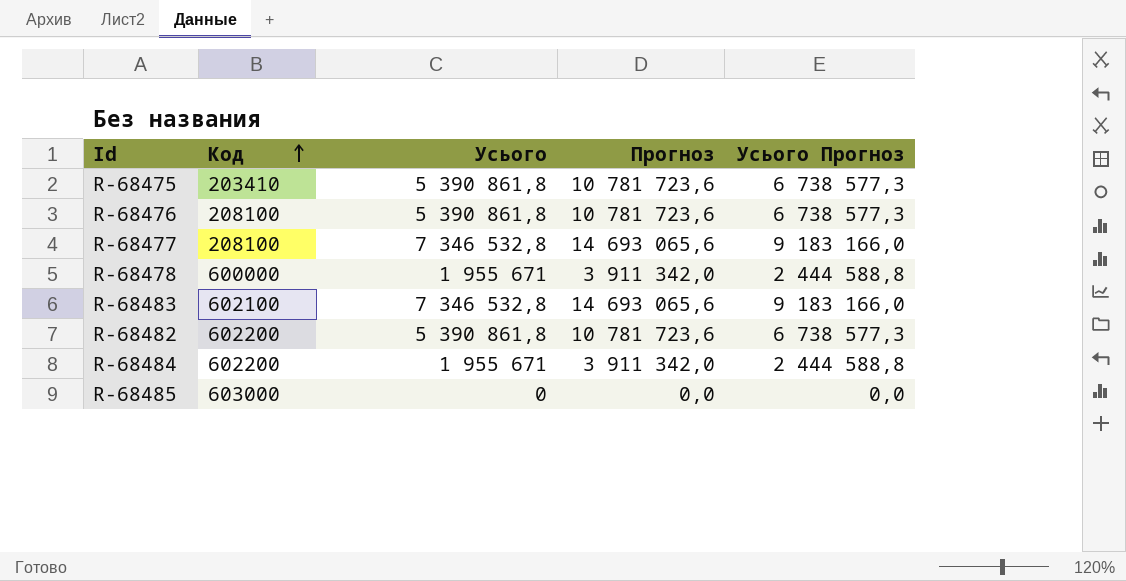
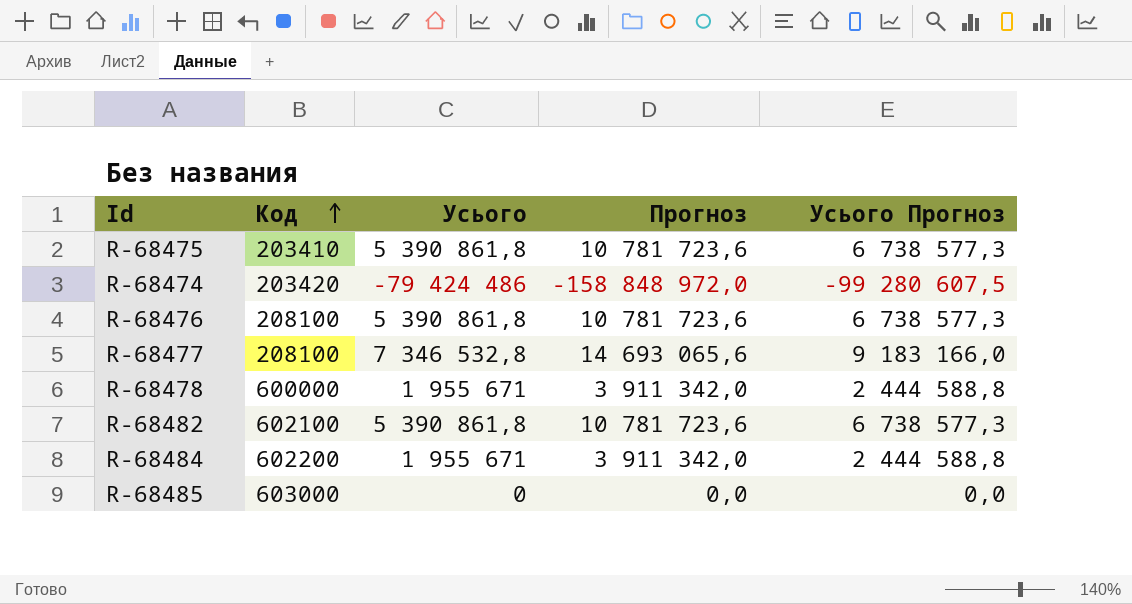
row R-68483: 602100 | 7 346 532,8 | 14 693 065,6 | 9 183 166,0 -> none
row R-68474: none -> 203420 | -79 424 486 | -158 848 972,0 | -99 280 607,5
R-68482 | Код: 602200 -> 602100

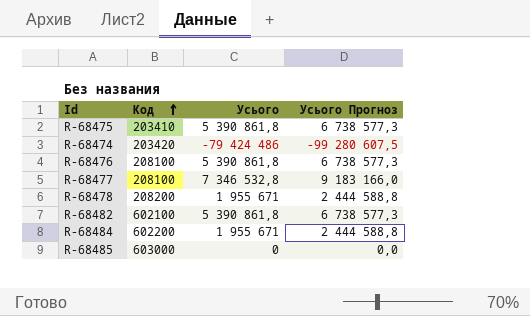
column Прогноз | formula: [Усього] * 2 -> none
R-68478 | Код: 600000 -> 208200

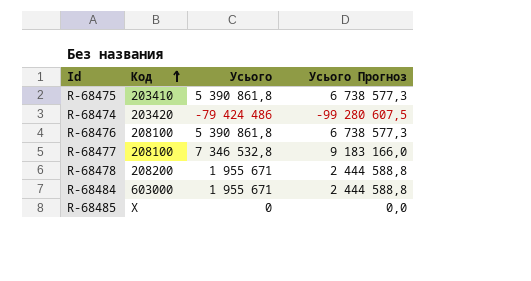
row R-68482: 602100 | 5 390 861,8 | 6 738 577,3 -> none
R-68484 | Код: 602200 -> 603000
R-68485 | Код: 603000 -> X

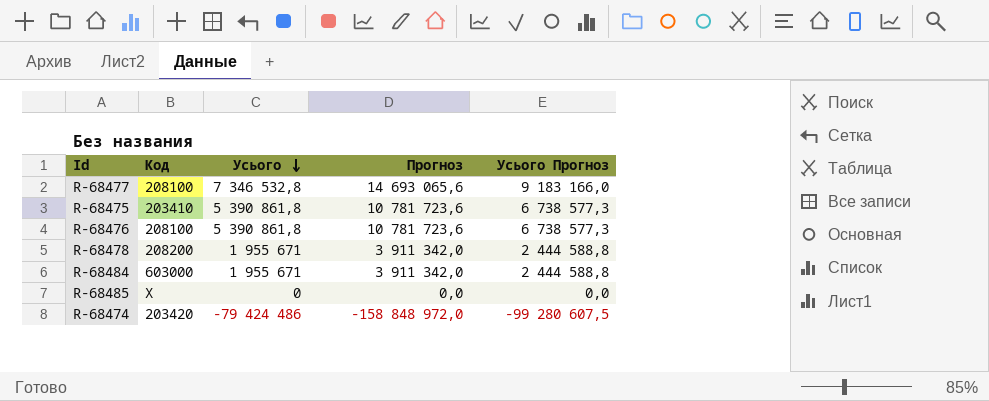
row order: Код ascending -> Усього descending
column Прогноз | formula: none -> [Усього] * 2

